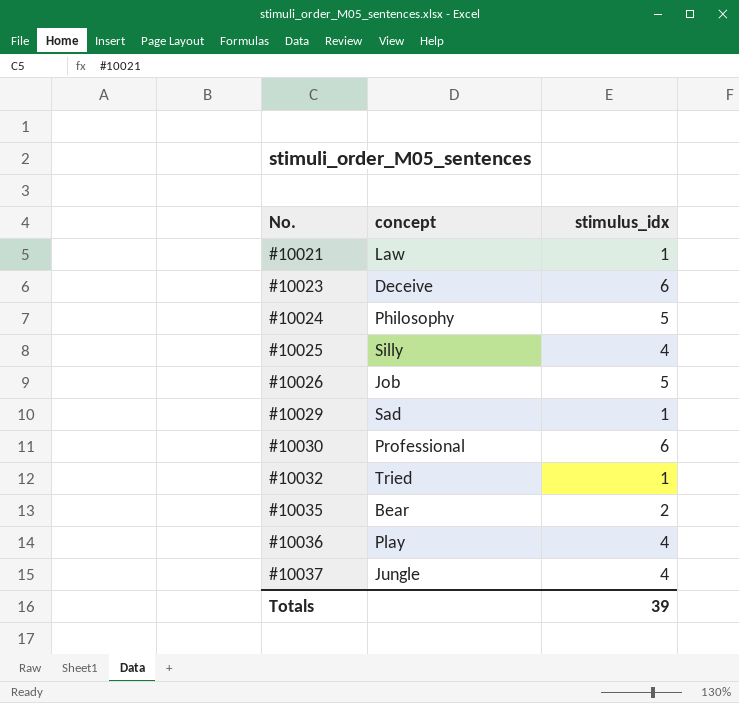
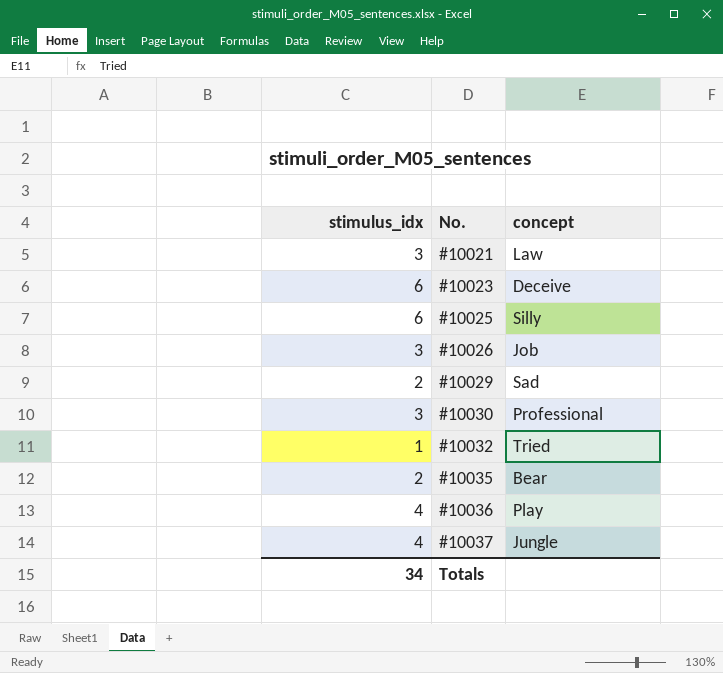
column stimulus_idx | position: 3 -> 1
row #10024: Philosophy | 5 -> none
#10021 | stimulus_idx: 1 -> 3
#10025 | stimulus_idx: 4 -> 6
#10026 | stimulus_idx: 5 -> 3
#10029 | stimulus_idx: 1 -> 2
#10030 | stimulus_idx: 6 -> 3
Totals | stimulus_idx: 39 -> 34

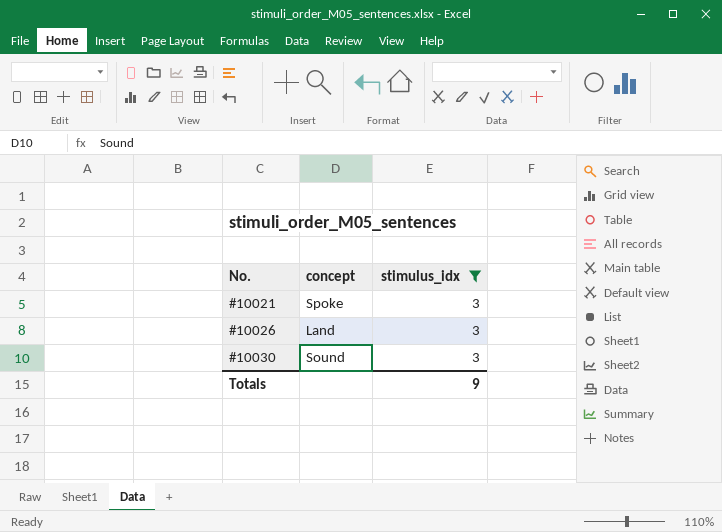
filter: none -> stimulus_idx = 3
column stimulus_idx | position: 1 -> 3
#10021 | concept: Law -> Spoke
#10026 | concept: Job -> Land
#10030 | concept: Professional -> Sound
Totals | stimulus_idx: 34 -> 9

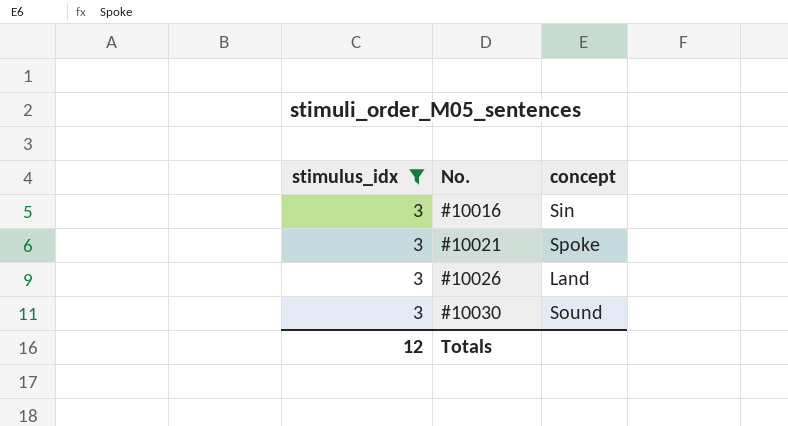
column stimulus_idx | position: 3 -> 1
row #10016: none -> 3 | Sin
Totals | stimulus_idx: 9 -> 12

